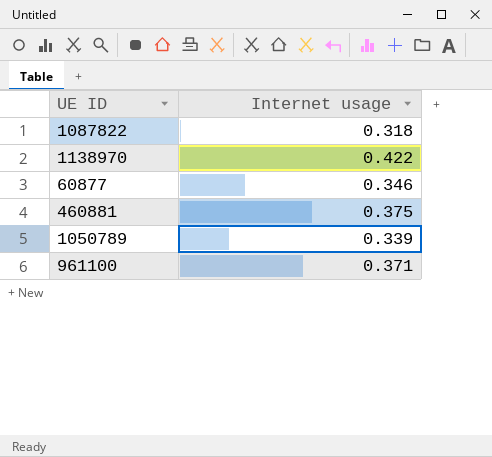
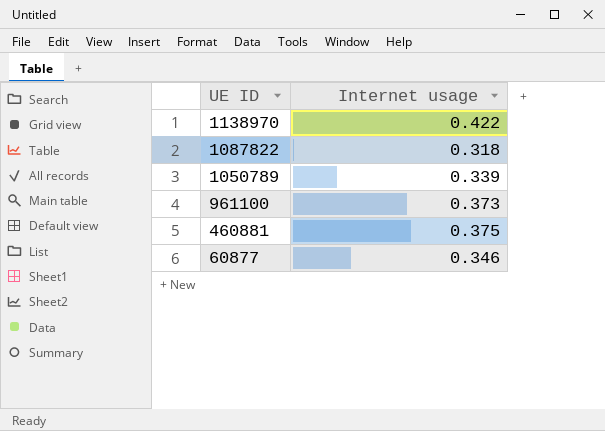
row order: none -> UE ID descending
961100 | Internet usage: 0.371 -> 0.373

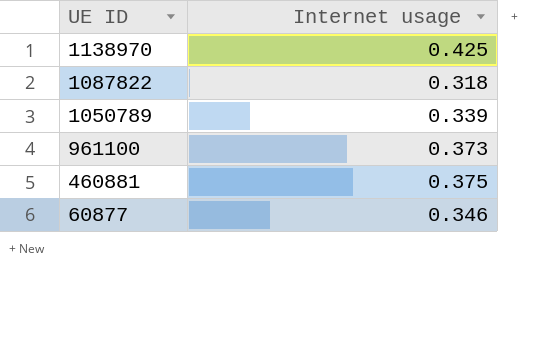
1138970 | Internet usage: 0.422 -> 0.425

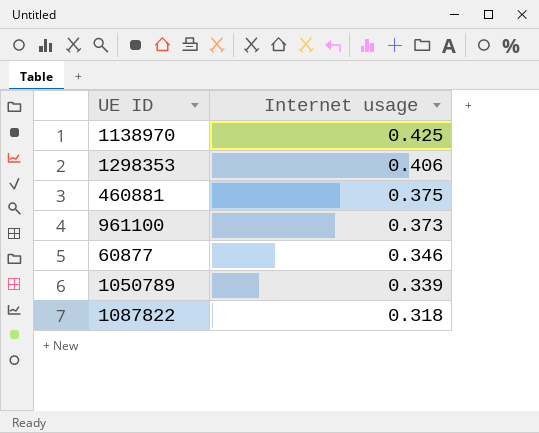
row order: UE ID descending -> Internet usage descending
row 1298353: none -> 0.406

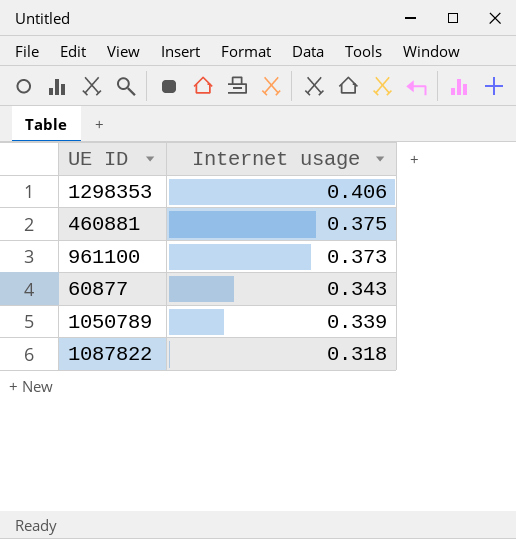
row 1138970: 0.425 -> none
60877 | Internet usage: 0.346 -> 0.343

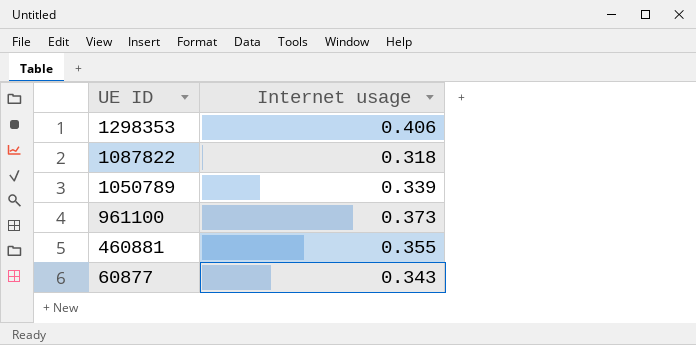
row order: Internet usage descending -> UE ID descending
460881 | Internet usage: 0.375 -> 0.355

